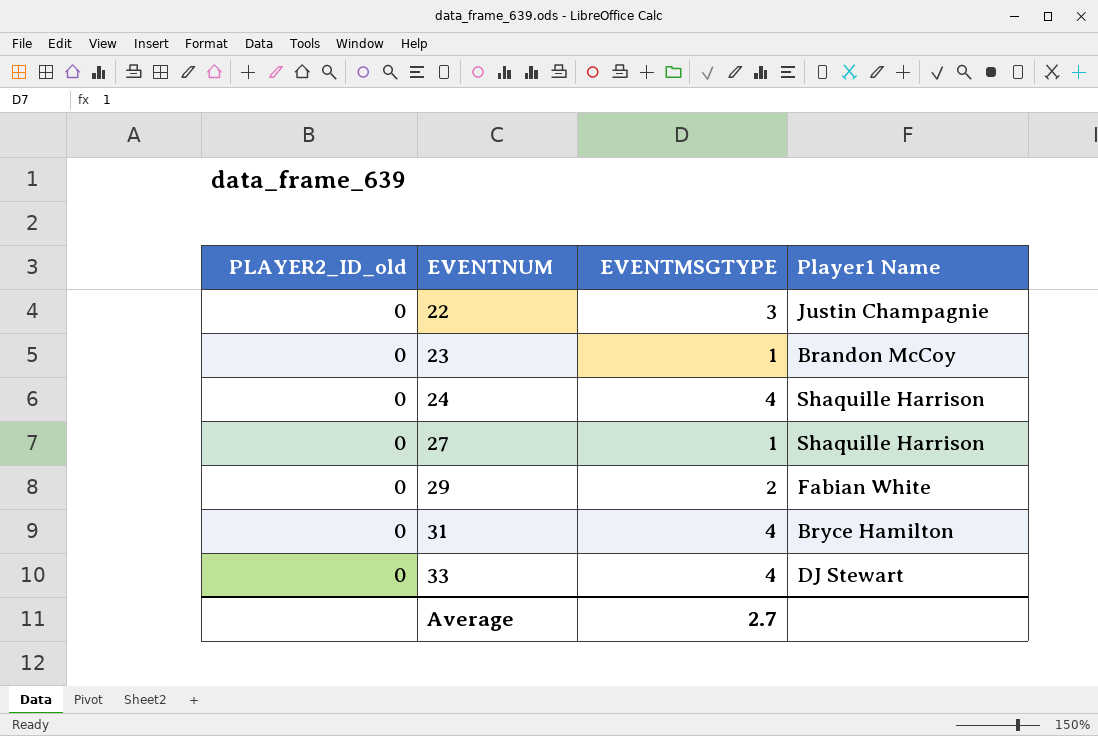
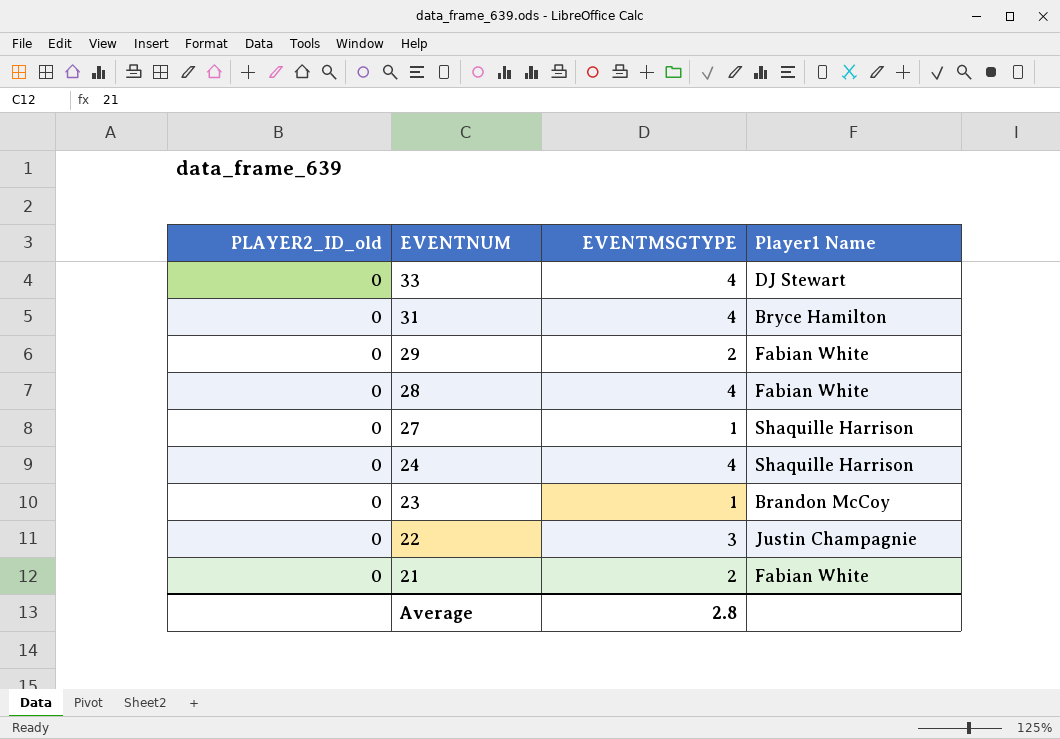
row order: EVENTNUM ascending -> EVENTNUM descending
row 28: none -> 0 | 4 | Fabian White
row 21: none -> 0 | 2 | Fabian White
Average | EVENTMSGTYPE: 2.7 -> 2.8

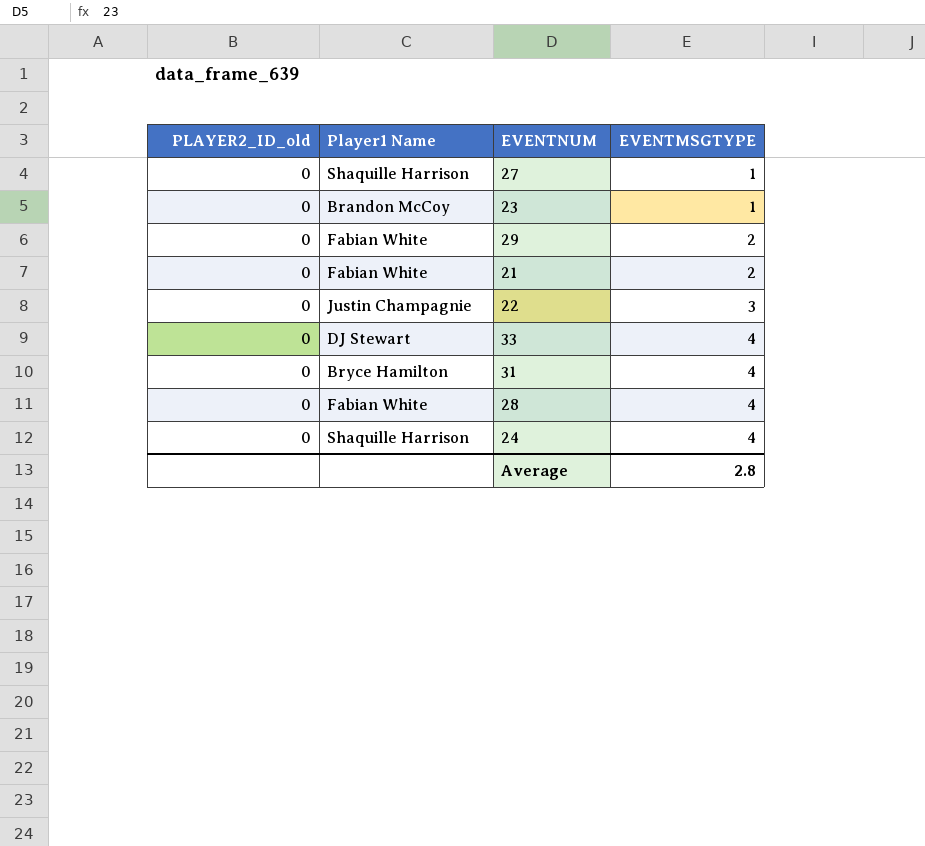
row order: EVENTNUM descending -> EVENTMSGTYPE ascending
column Player1 Name | position: 4 -> 2

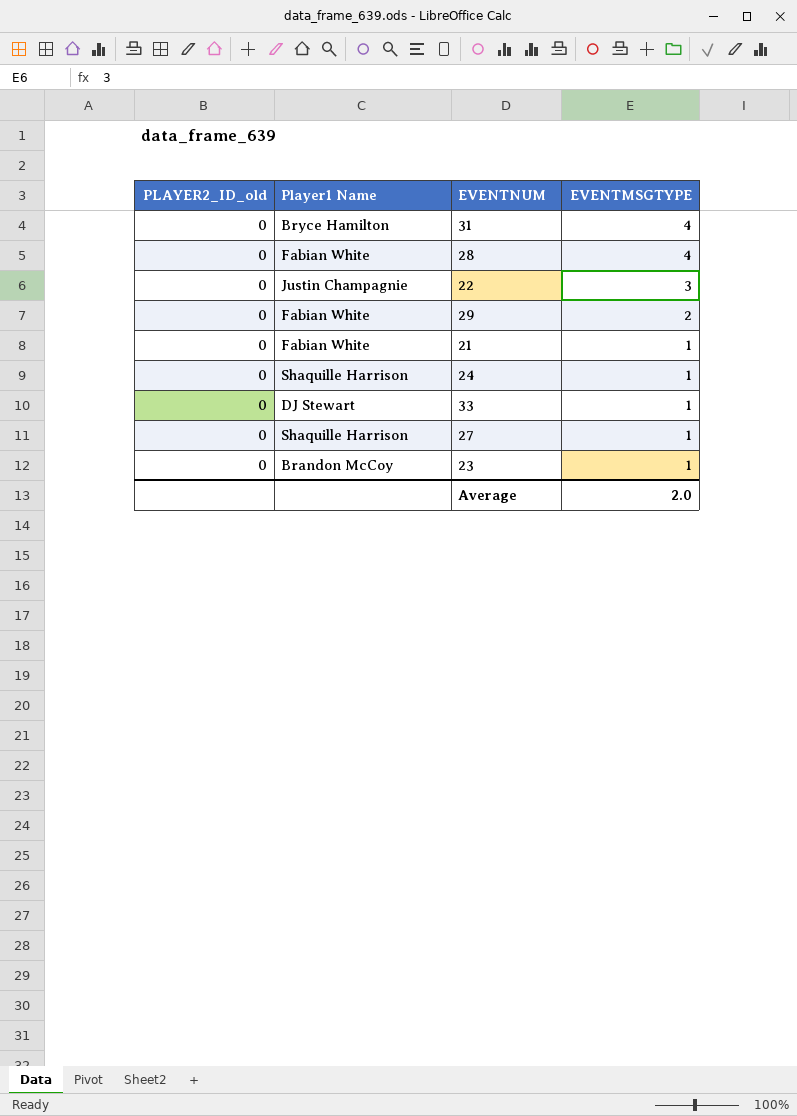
row order: EVENTMSGTYPE ascending -> EVENTMSGTYPE descending
21 | EVENTMSGTYPE: 2 -> 1
24 | EVENTMSGTYPE: 4 -> 1
33 | EVENTMSGTYPE: 4 -> 1
Average | EVENTMSGTYPE: 2.8 -> 2.0

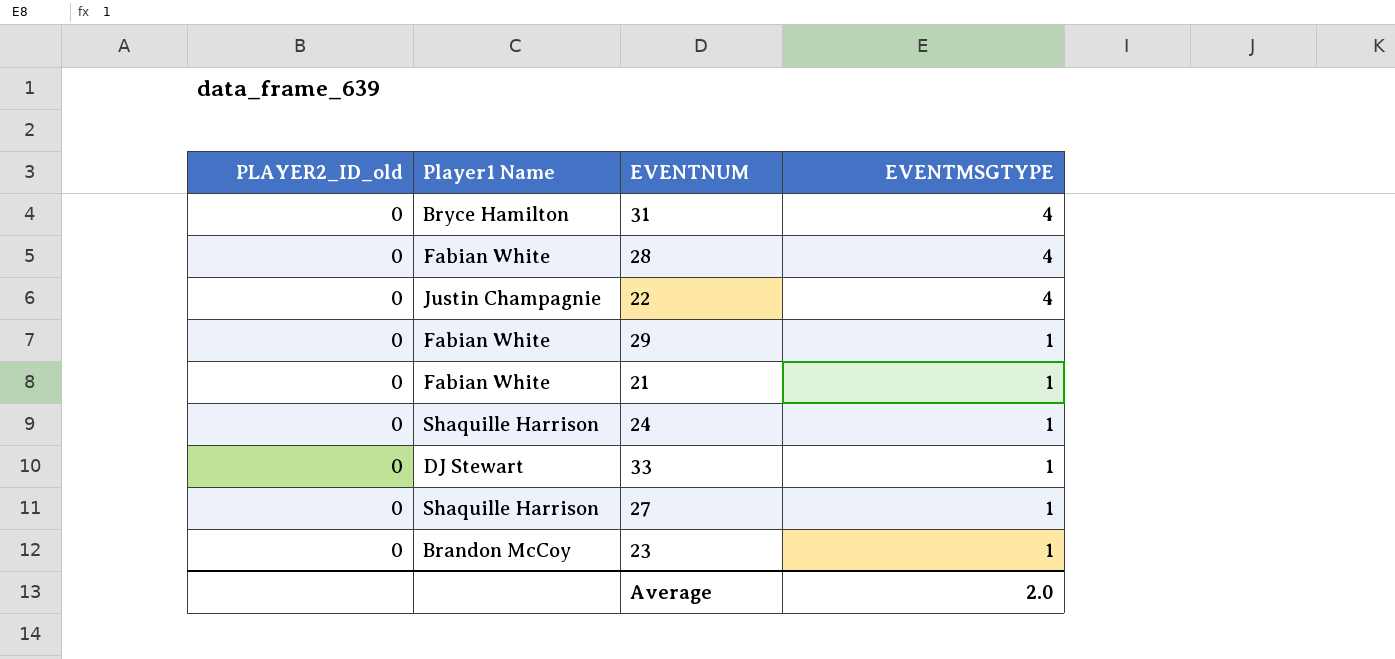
22 | EVENTMSGTYPE: 3 -> 4
29 | EVENTMSGTYPE: 2 -> 1

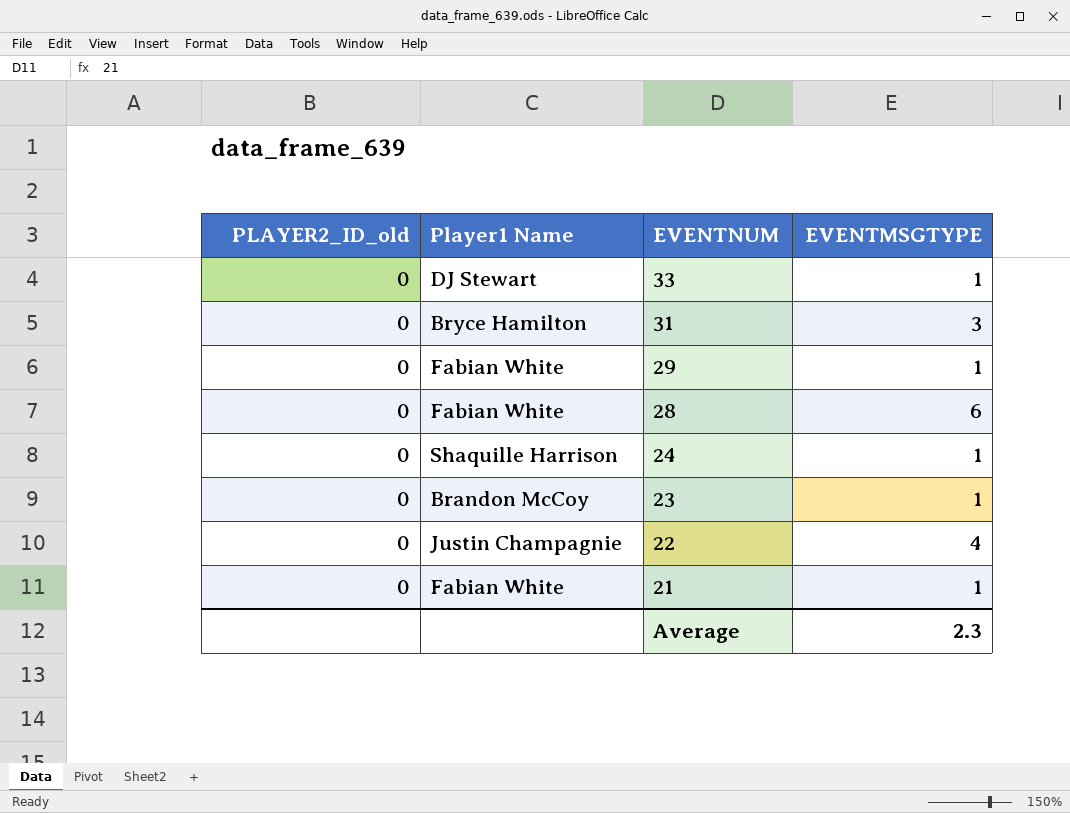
row order: EVENTMSGTYPE descending -> EVENTNUM descending
row 27: 0 | Shaquille Harrison | 1 -> none
31 | EVENTMSGTYPE: 4 -> 3
28 | EVENTMSGTYPE: 4 -> 6
Average | EVENTMSGTYPE: 2.0 -> 2.3

